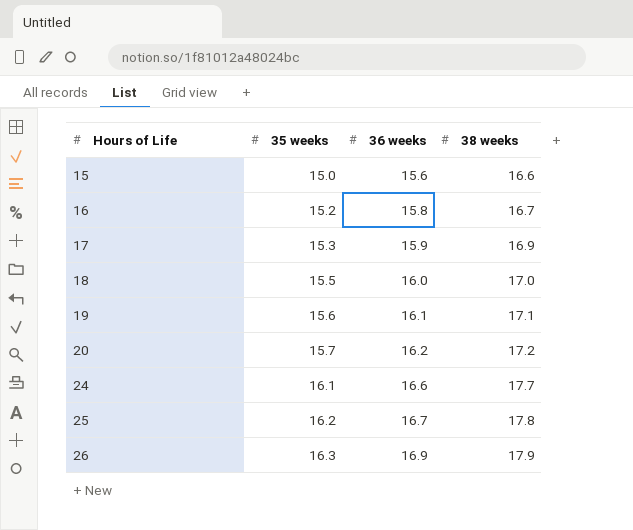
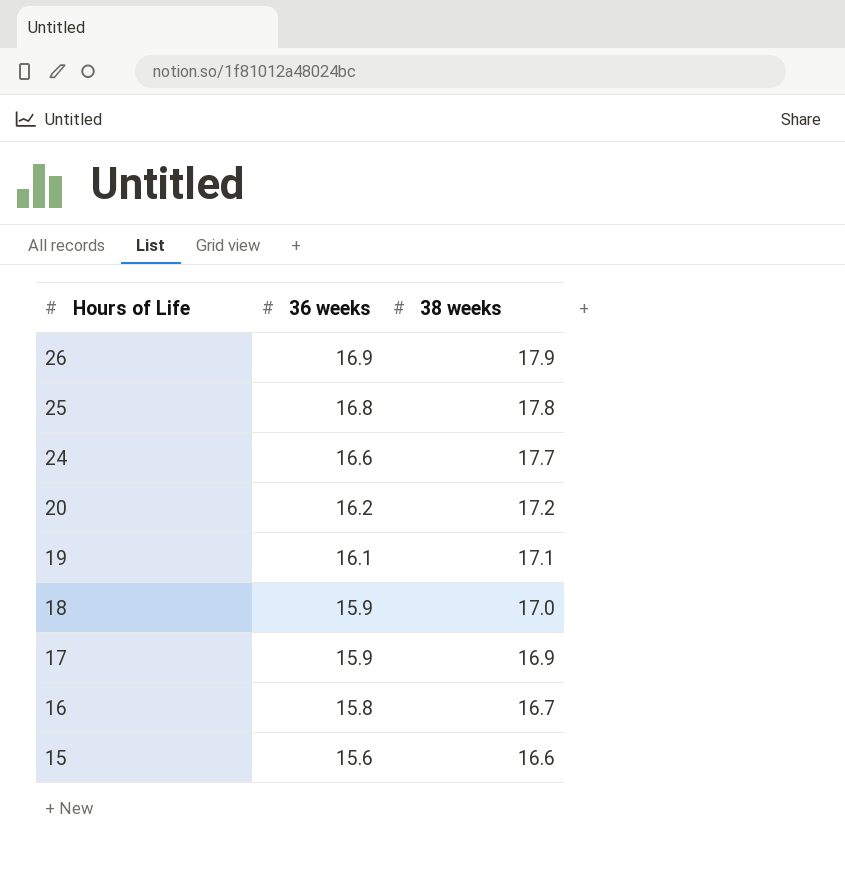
row order: Hours of Life ascending -> Hours of Life descending
column 35 weeks | position: 2 -> none
25 | 36 weeks: 16.7 -> 16.8
18 | 36 weeks: 16.0 -> 15.9

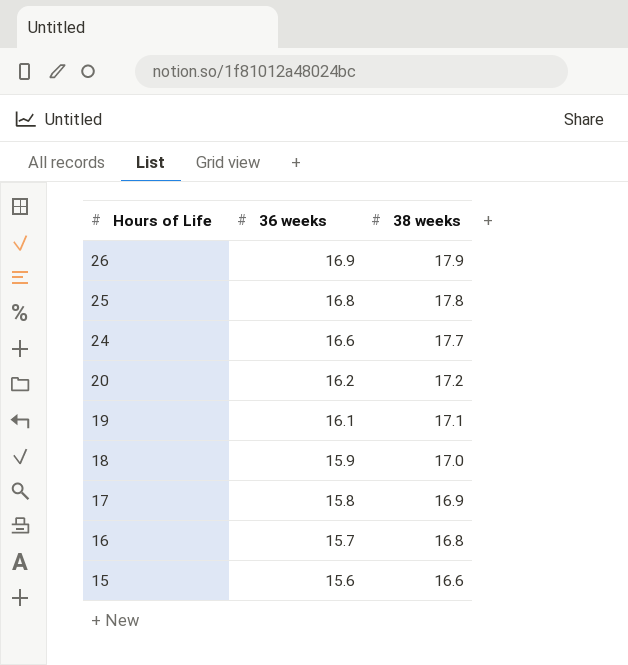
17 | 36 weeks: 15.9 -> 15.8
16 | 36 weeks: 15.8 -> 15.7
16 | 38 weeks: 16.7 -> 16.8

